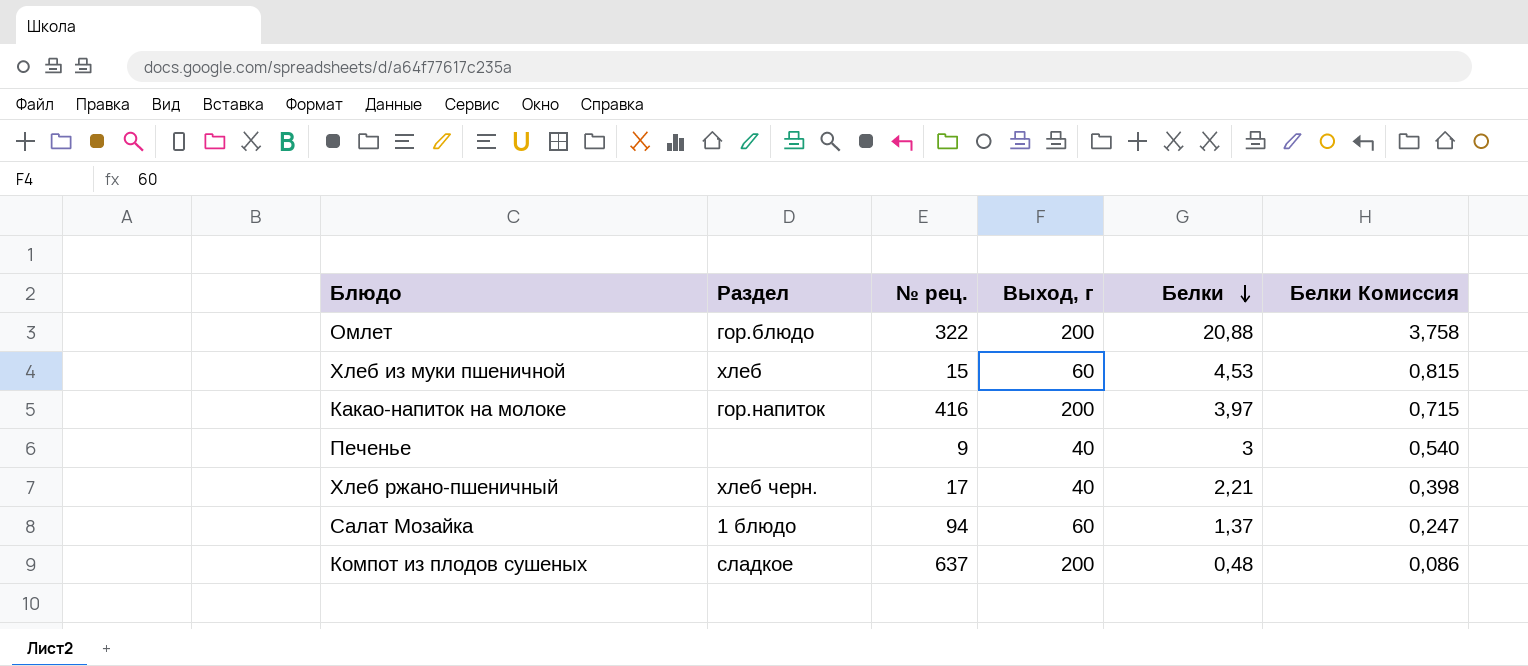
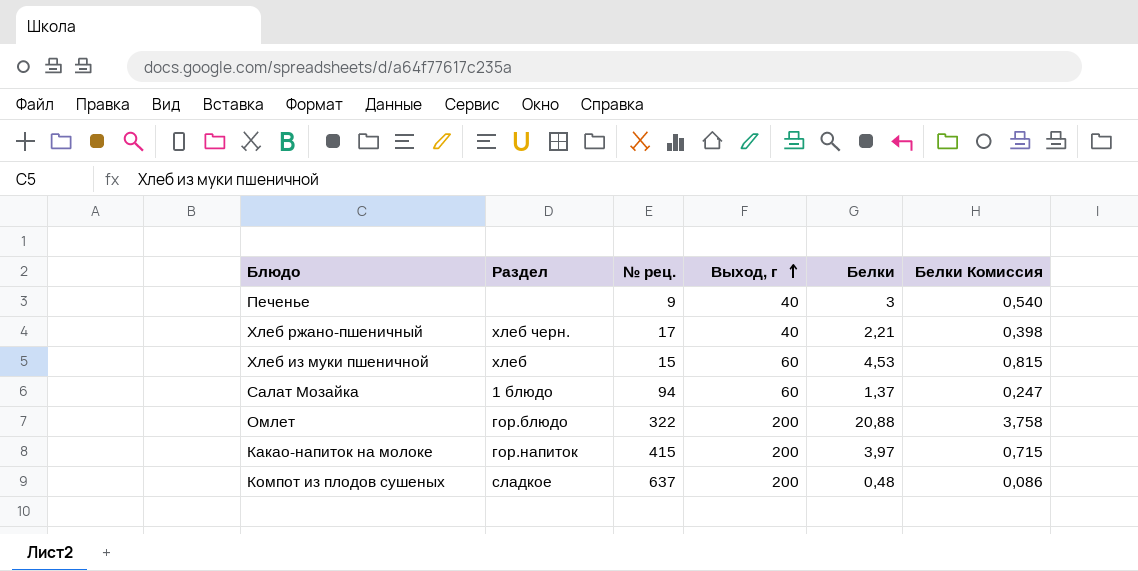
row order: Белки descending -> Выход, г ascending
Какао-напиток на молоке | № рец.: 416 -> 415

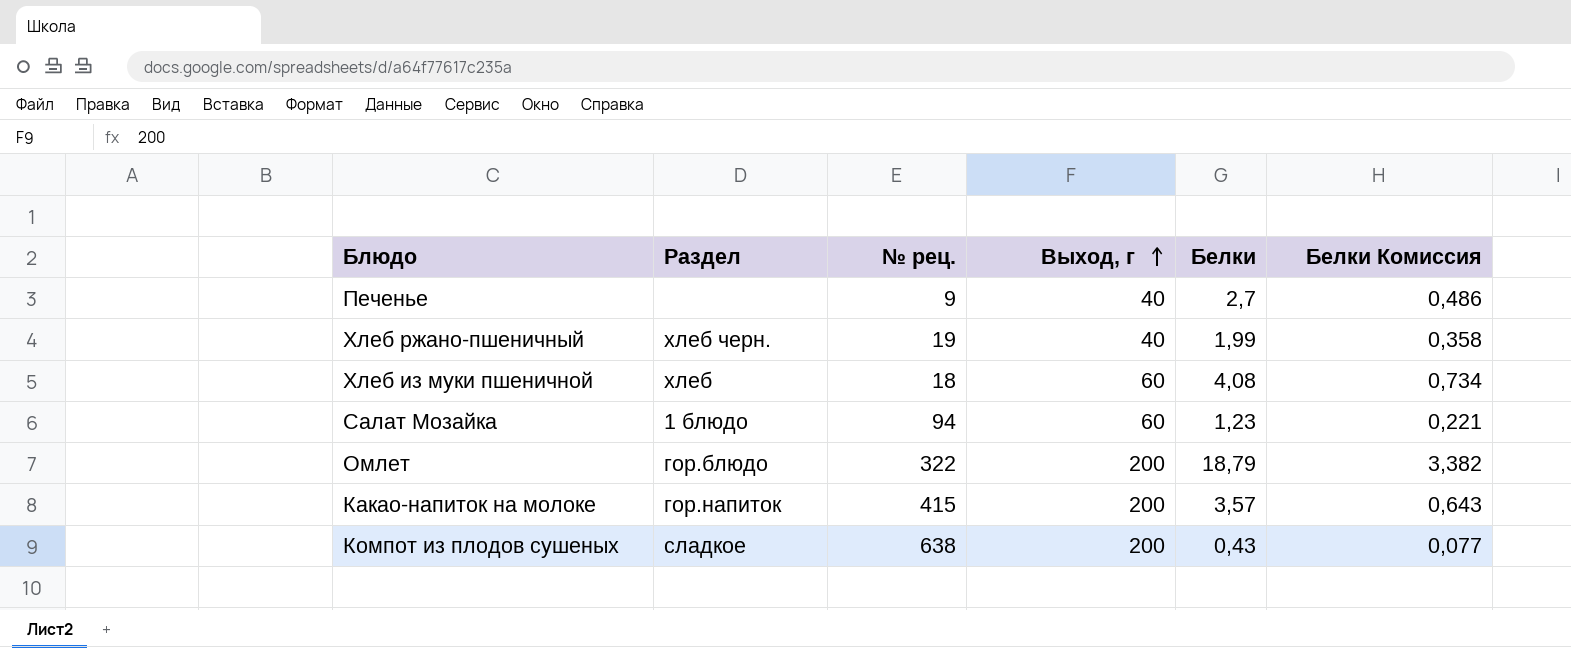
Печенье | Белки: 3 -> 2,7
Печенье | Белки Комиссия: 0,540 -> 0,486
Хлеб ржано-пшеничный | № рец.: 17 -> 19
Хлеб ржано-пшеничный | Белки: 2,21 -> 1,99
Хлеб ржано-пшеничный | Белки Комиссия: 0,398 -> 0,358
Хлеб из муки пшеничной | № рец.: 15 -> 18
Хлеб из муки пшеничной | Белки: 4,53 -> 4,08
Хлеб из муки пшеничной | Белки Комиссия: 0,815 -> 0,734
Салат Мозайка | Белки: 1,37 -> 1,23
Салат Мозайка | Белки Комиссия: 0,247 -> 0,221
Омлет | Белки: 20,88 -> 18,79
Омлет | Белки Комиссия: 3,758 -> 3,382
Какао-напиток на молоке | Белки: 3,97 -> 3,57
Какао-напиток на молоке | Белки Комиссия: 0,715 -> 0,643
Компот из плодов сушеных | № рец.: 637 -> 638
Компот из плодов сушеных | Белки: 0,48 -> 0,43
Компот из плодов сушеных | Белки Комиссия: 0,086 -> 0,077

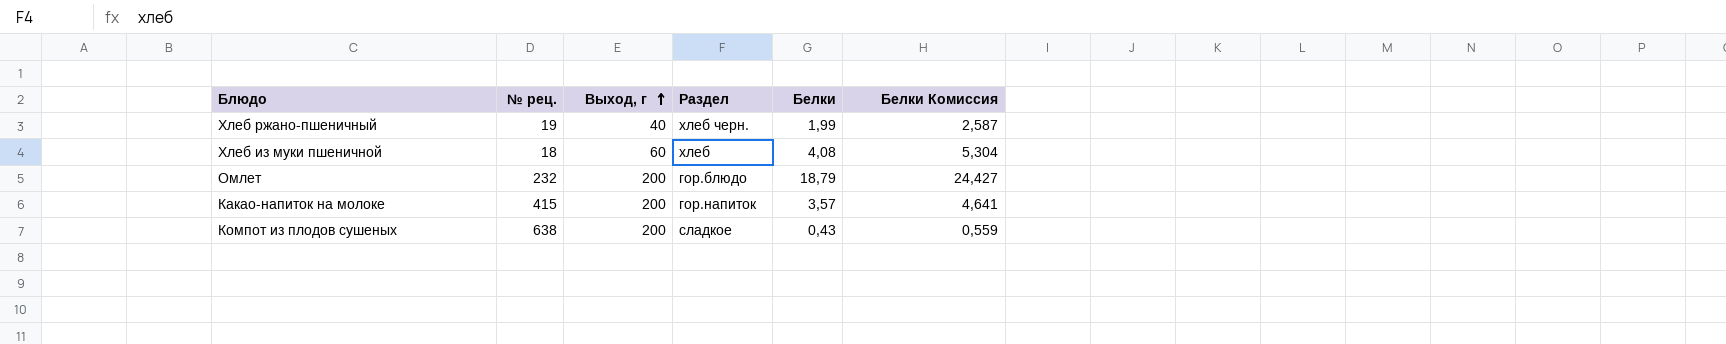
column Раздел | position: 2 -> 4
column Белки Комиссия | formula: [Белки] * 0,18 -> [Белки] * 1,3
row Печенье: none | 9 | 40 | 2,7 | 0,486 -> none
row Салат Мозайка: 1 блюдо | 94 | 60 | 1,23 | 0,221 -> none
Омлет | № рец.: 322 -> 232

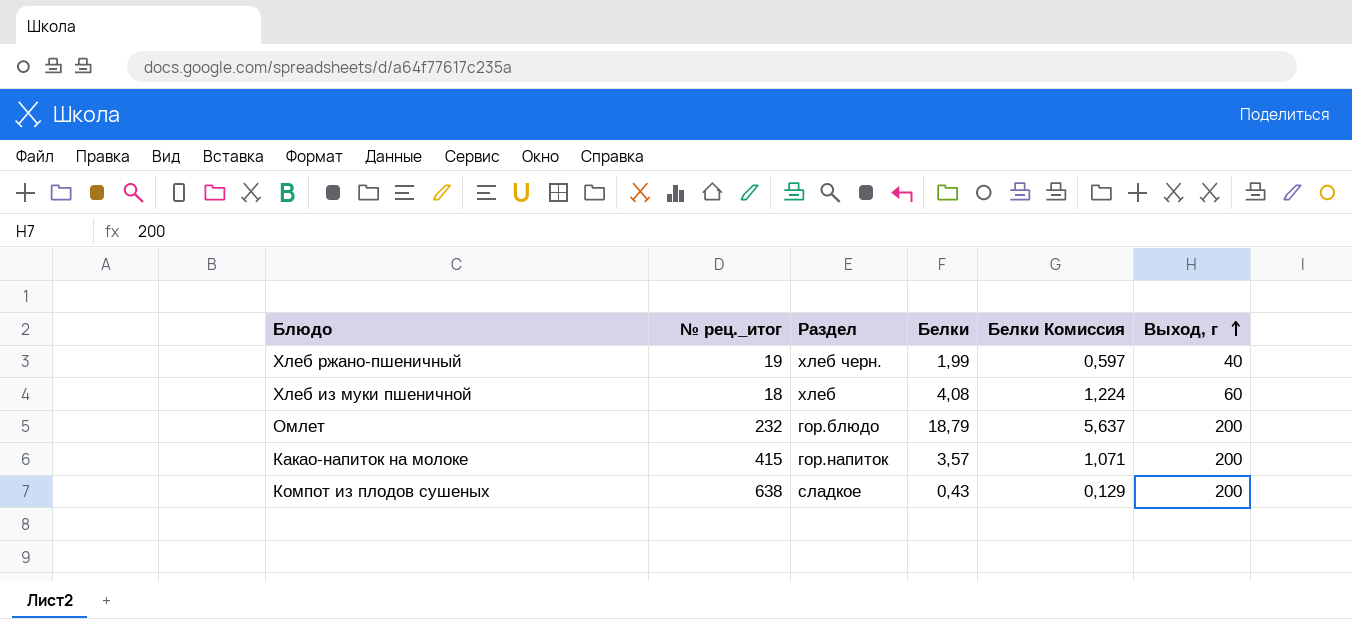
column name: № рец. -> № рец._итог
column Белки Комиссия | formula: [Белки] * 1,3 -> [Белки] * 0,3
column Выход, г | position: 3 -> 6

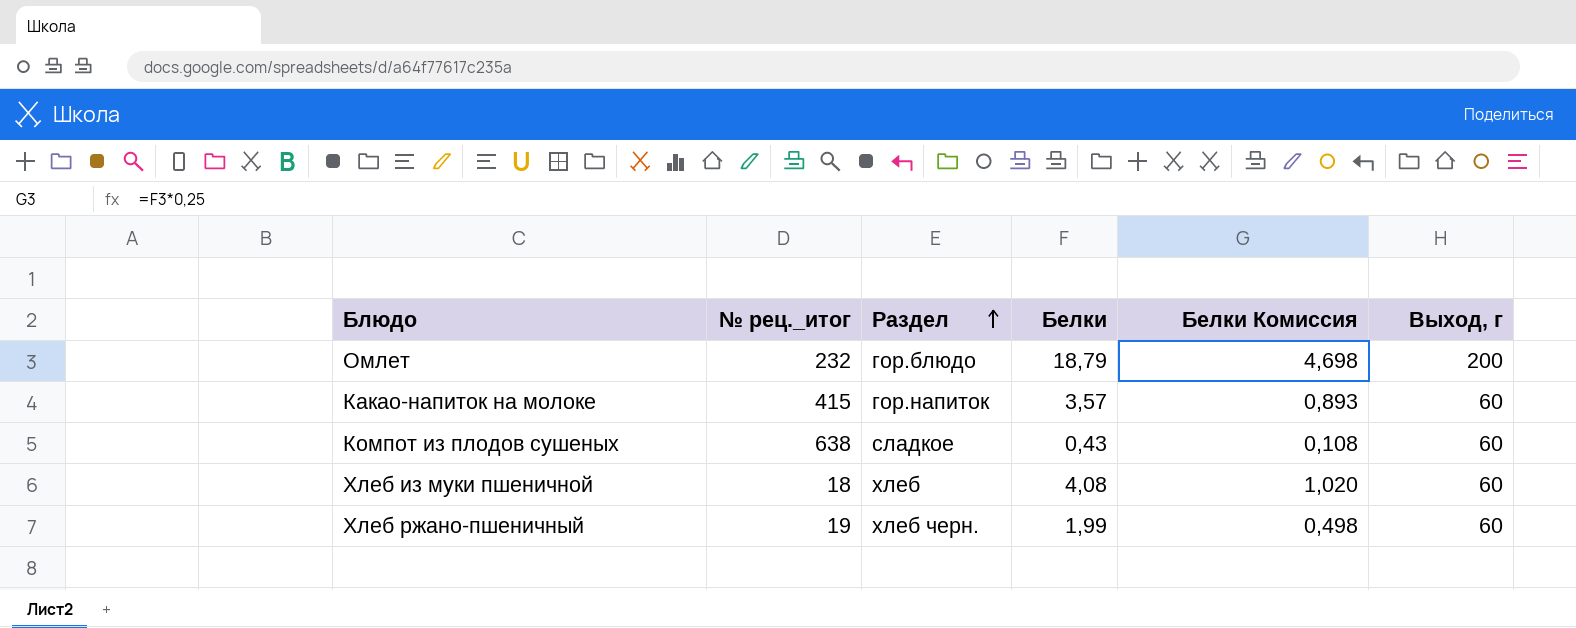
row order: Выход, г ascending -> Раздел ascending
column Белки Комиссия | formula: [Белки] * 0,3 -> [Белки] * 0,25
Какао-напиток на молоке | Выход, г: 200 -> 60
Компот из плодов сушеных | Выход, г: 200 -> 60
Хлеб ржано-пшеничный | Выход, г: 40 -> 60

